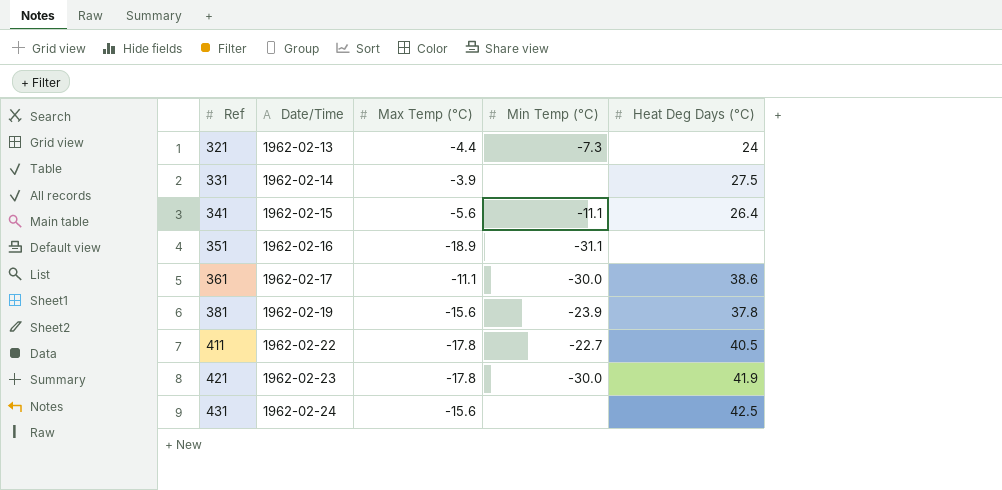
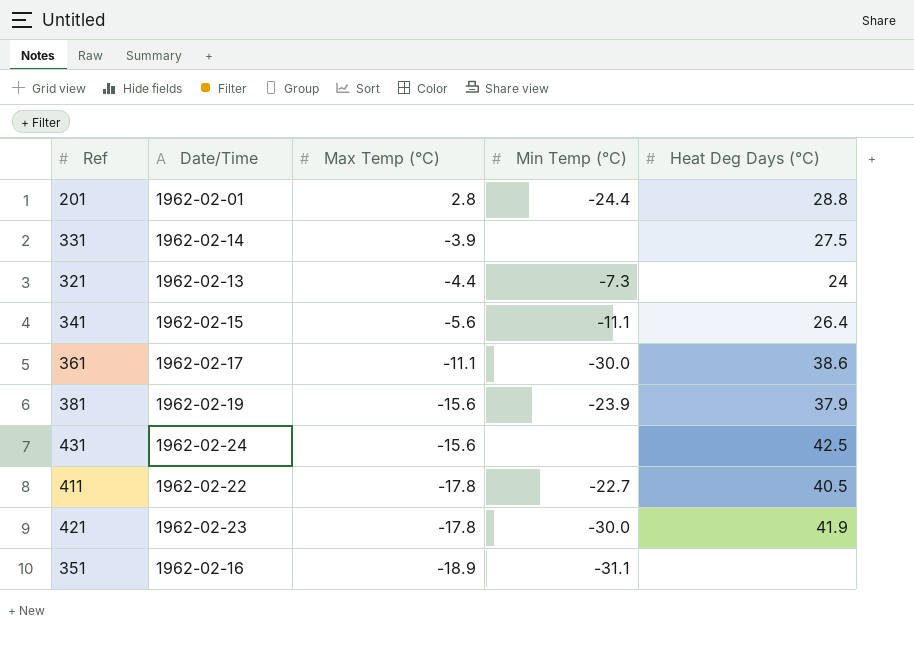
row order: Ref ascending -> Max Temp (°C) descending
row 201: none -> 1962-02-01 | 2.8 | -24.4 | 28.8
381 | Heat Deg Days (°C): 37.8 -> 37.9

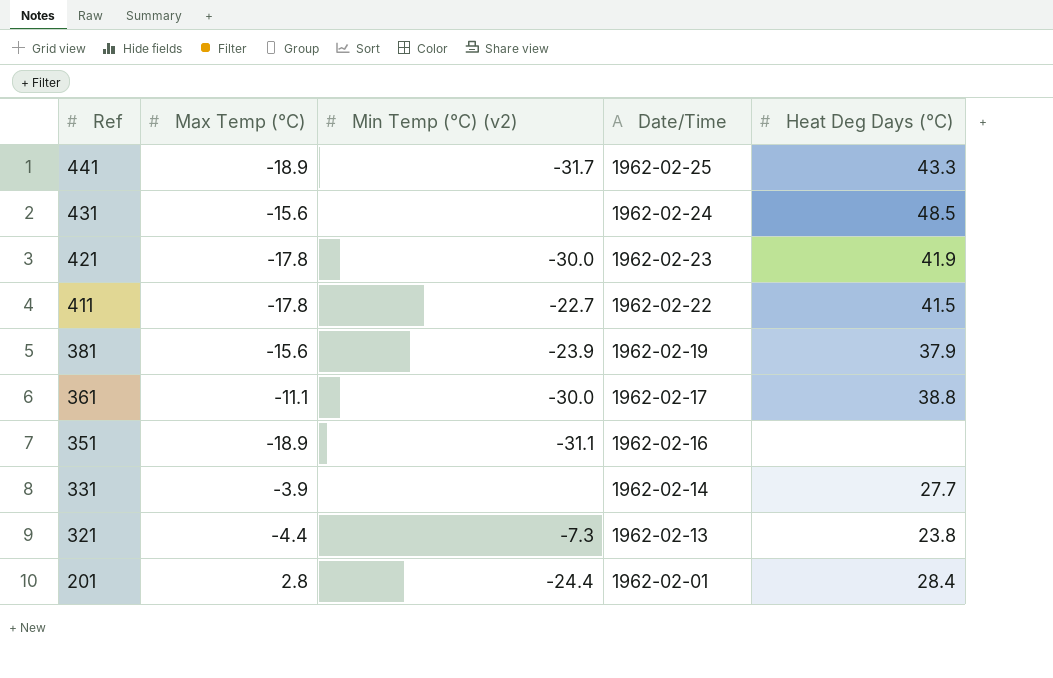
row order: Max Temp (°C) descending -> Ref descending
column name: Min Temp (°C) -> Min Temp (°C) (v2)
column Date/Time | position: 2 -> 4
row 341: 1962-02-15 | -5.6 | -11.1 | 26.4 -> none
row 441: none -> -18.9 | -31.7 | 1962-02-25 | 43.3
431 | Heat Deg Days (°C): 42.5 -> 48.5
411 | Heat Deg Days (°C): 40.5 -> 41.5
361 | Heat Deg Days (°C): 38.6 -> 38.8
331 | Heat Deg Days (°C): 27.5 -> 27.7
321 | Heat Deg Days (°C): 24 -> 23.8
201 | Heat Deg Days (°C): 28.8 -> 28.4

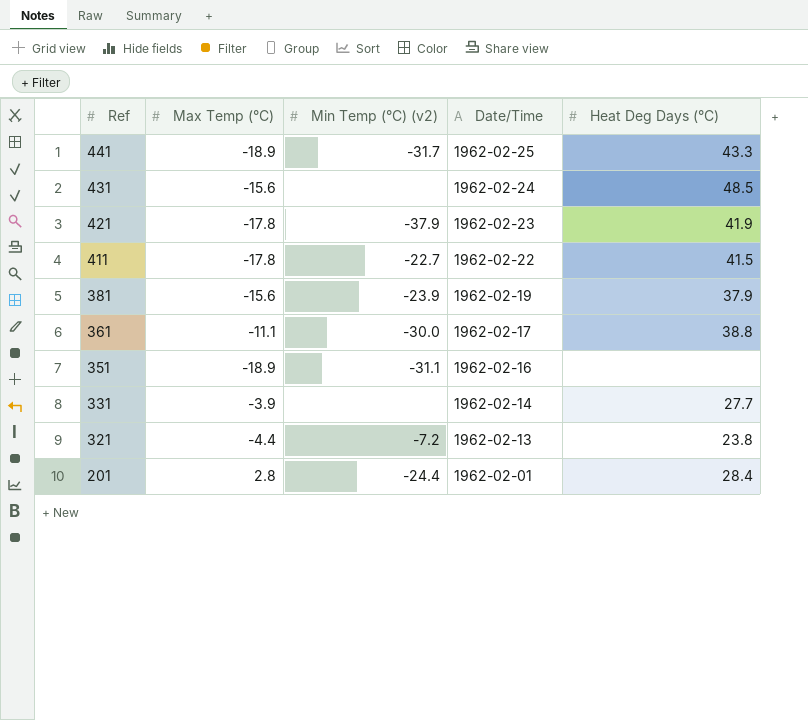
421 | Min Temp (°C) (v2): -30.0 -> -37.9
321 | Min Temp (°C) (v2): -7.3 -> -7.2

